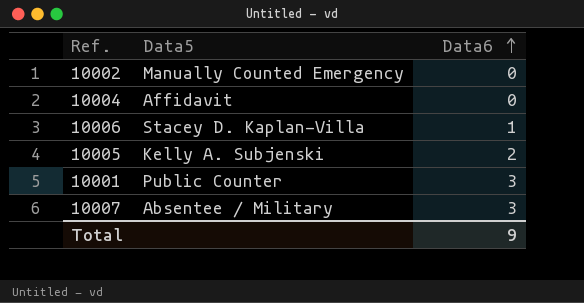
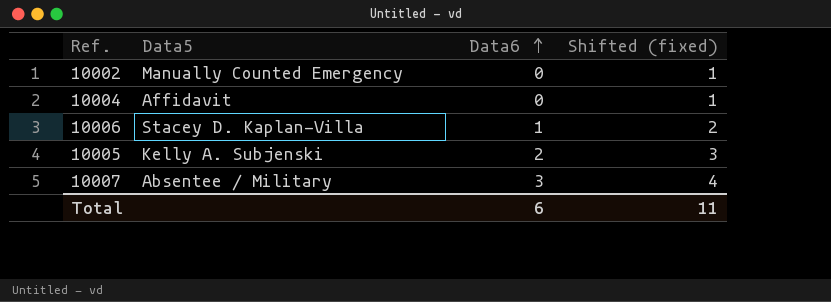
column Shifted (fixed) | formula: none -> [Data6] + 1
row 10001: Public Counter | 3 -> none
Total | Data6: 9 -> 6

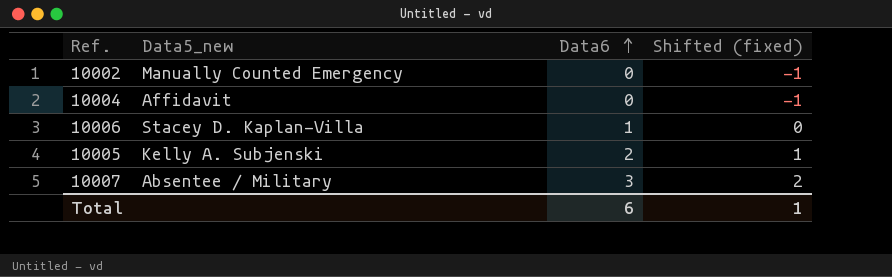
column name: Data5 -> Data5_new
column Shifted (fixed) | formula: [Data6] + 1 -> [Data6] - 1
Total | Shifted (fixed): 11 -> 1

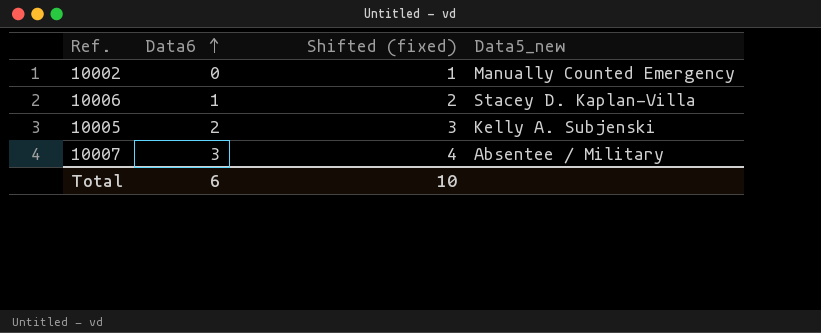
column Shifted (fixed) | formula: [Data6] - 1 -> [Data6] + 1
column Data5_new | position: 2 -> 4
row 10004: Affidavit | 0 | -1 -> none
Total | Shifted (fixed): 1 -> 10

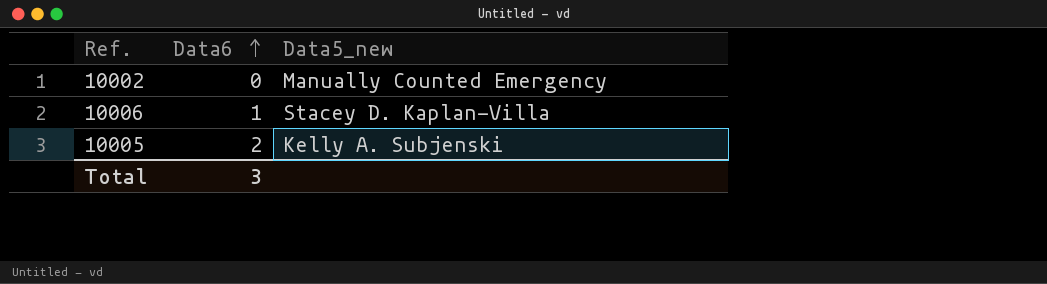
column Shifted (fixed) | formula: [Data6] + 1 -> none
row 10007: 3 | 4 | Absentee / Military -> none
Total | Data6: 6 -> 3

